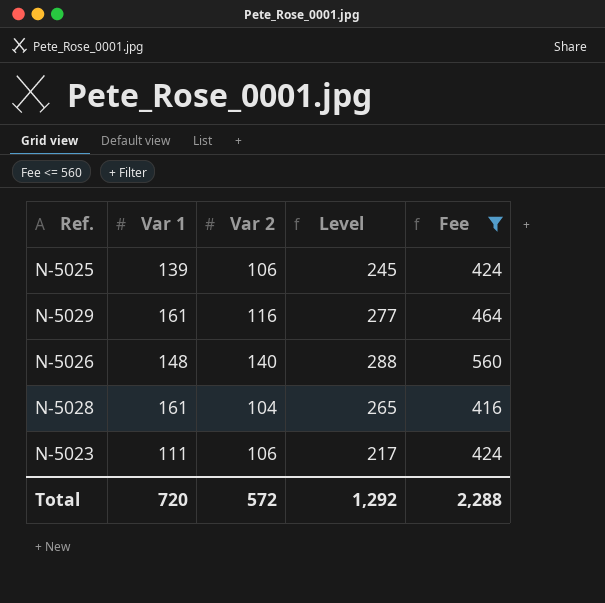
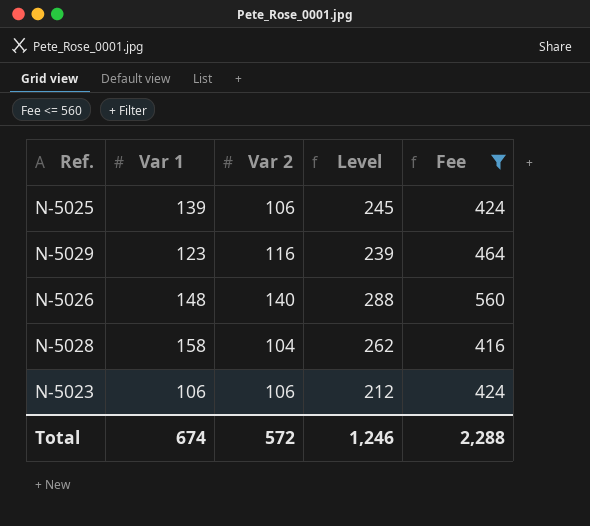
N-5029 | Var 1: 161 -> 123
N-5029 | Level: 277 -> 239
N-5028 | Var 1: 161 -> 158
N-5028 | Level: 265 -> 262
N-5023 | Var 1: 111 -> 106
N-5023 | Level: 217 -> 212
Total | Var 1: 720 -> 674
Total | Level: 1,292 -> 1,246

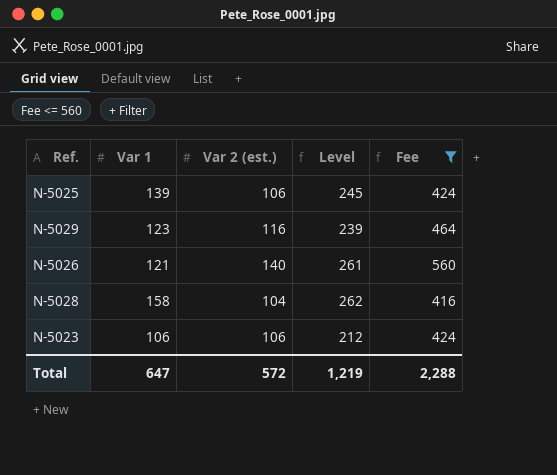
column name: Var 2 -> Var 2 (est.)
N-5026 | Var 1: 148 -> 121
N-5026 | Level: 288 -> 261
Total | Var 1: 674 -> 647
Total | Level: 1,246 -> 1,219

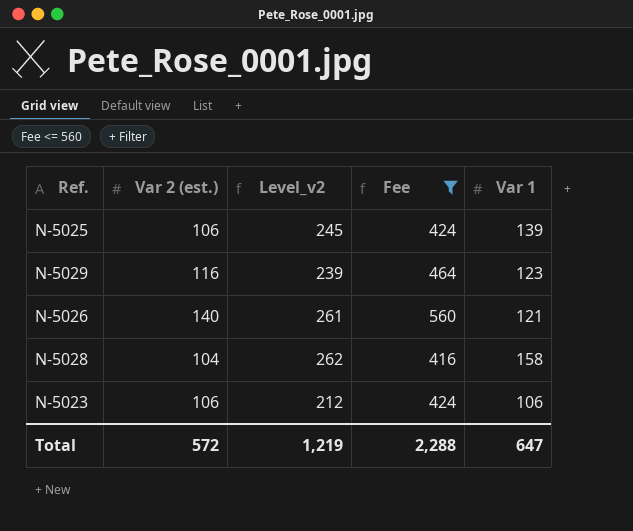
column name: Level -> Level_v2
column Var 1 | position: 2 -> 5

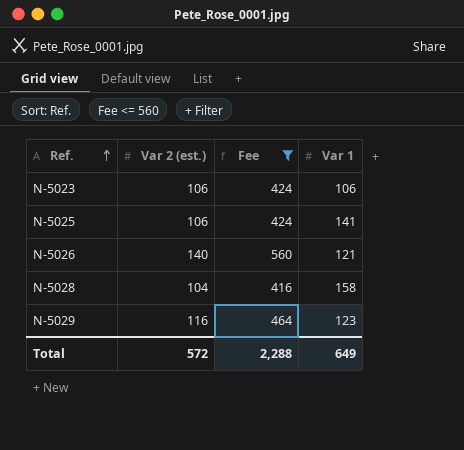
row order: none -> Ref. ascending
column Level_v2 | formula: [Var 2 (est.)] + [Var 1] -> none
N-5025 | Var 1: 139 -> 141
Total | Var 1: 647 -> 649

